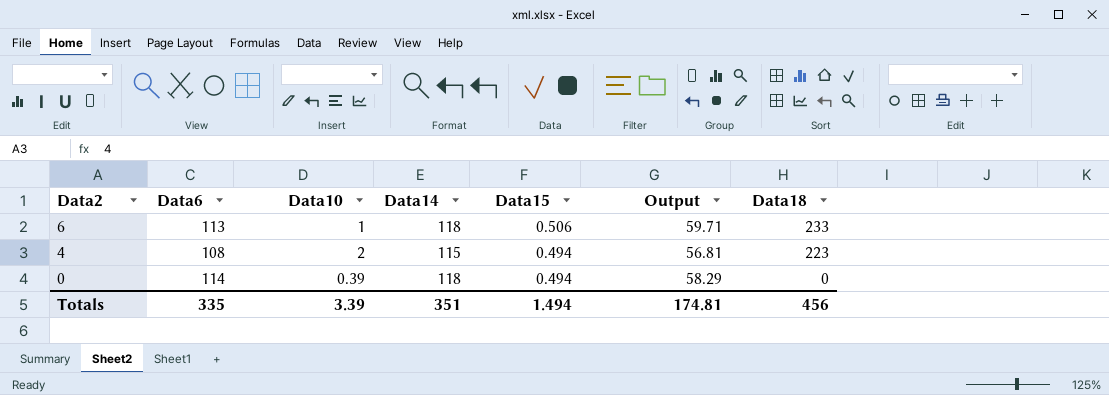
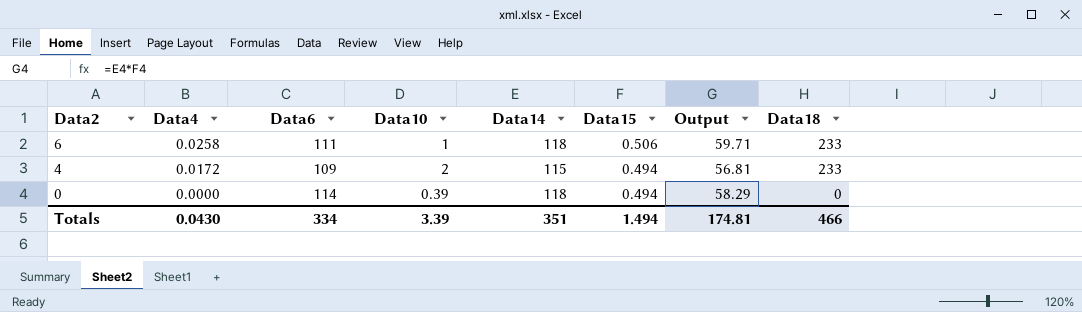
column Data4 | position: none -> 2
6 | Data6: 113 -> 111
4 | Data6: 108 -> 109
4 | Data18: 223 -> 233
Totals | Data6: 335 -> 334
Totals | Data18: 456 -> 466

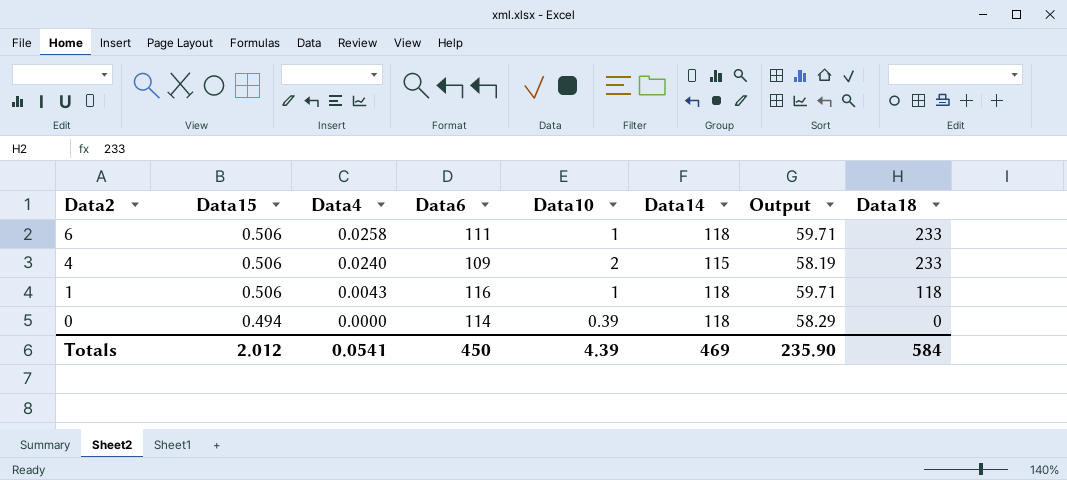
column Data15 | position: 6 -> 2
4 | Data15: 0.494 -> 0.506
4 | Data4: 0.0172 -> 0.0240
4 | Output: 56.81 -> 58.19
row 1: none -> 0.506 | 0.0043 | 116 | 1 | 118 | 59.71 | 118
Totals | Data15: 1.494 -> 2.012
Totals | Data4: 0.0430 -> 0.0541
Totals | Data6: 334 -> 450
Totals | Data10: 3.39 -> 4.39
Totals | Data14: 351 -> 469
Totals | Output: 174.81 -> 235.90
Totals | Data18: 466 -> 584

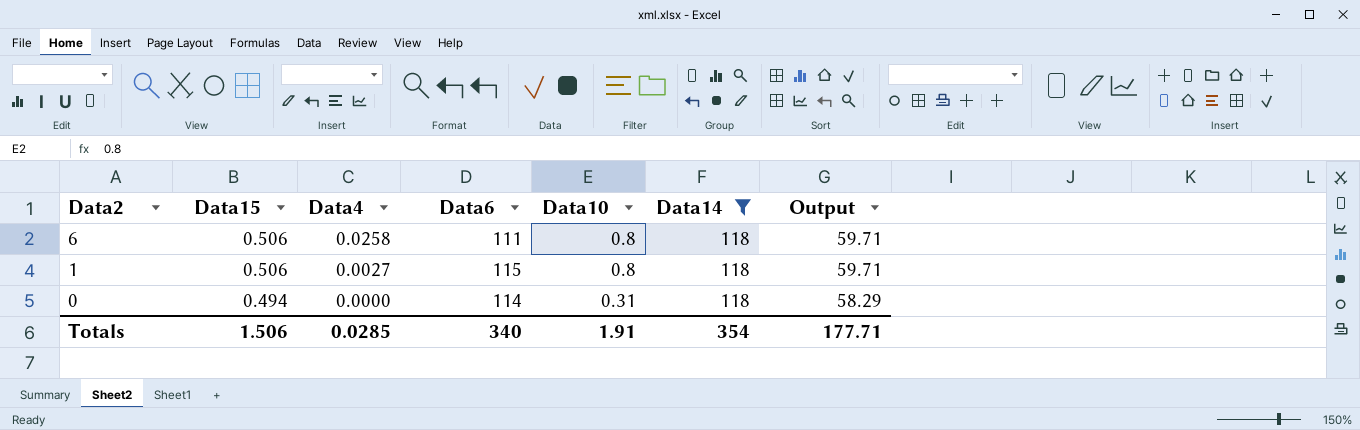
filter: none -> Data14 = 118
column Data18 | position: 8 -> none
6 | Data10: 1 -> 0.8
1 | Data4: 0.0043 -> 0.0027
1 | Data6: 116 -> 115
1 | Data10: 1 -> 0.8
0 | Data10: 0.39 -> 0.31
Totals | Data15: 2.012 -> 1.506
Totals | Data4: 0.0541 -> 0.0285
Totals | Data6: 450 -> 340
Totals | Data10: 4.39 -> 1.91
Totals | Data14: 469 -> 354
Totals | Output: 235.90 -> 177.71

